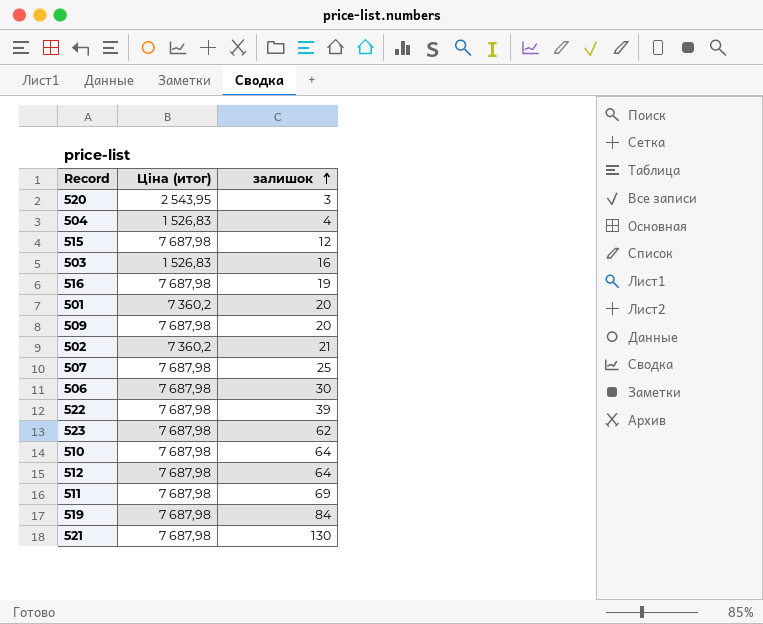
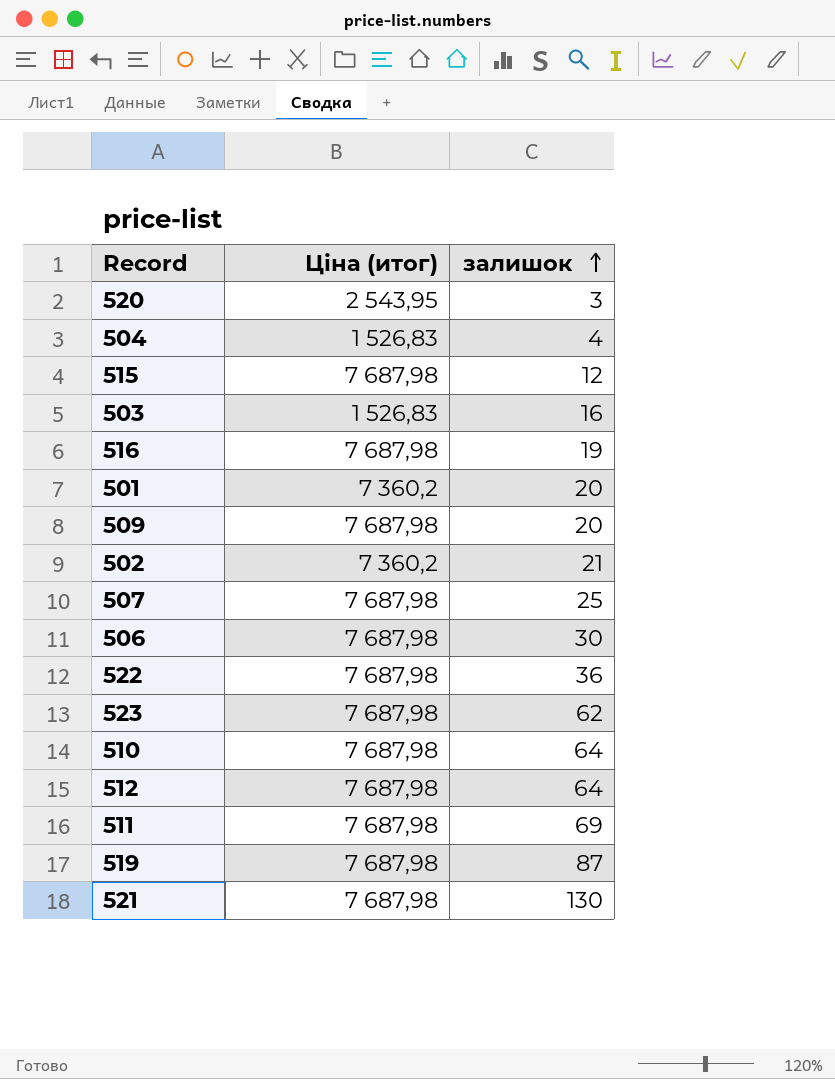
522 | залишок: 39 -> 36
519 | залишок: 84 -> 87

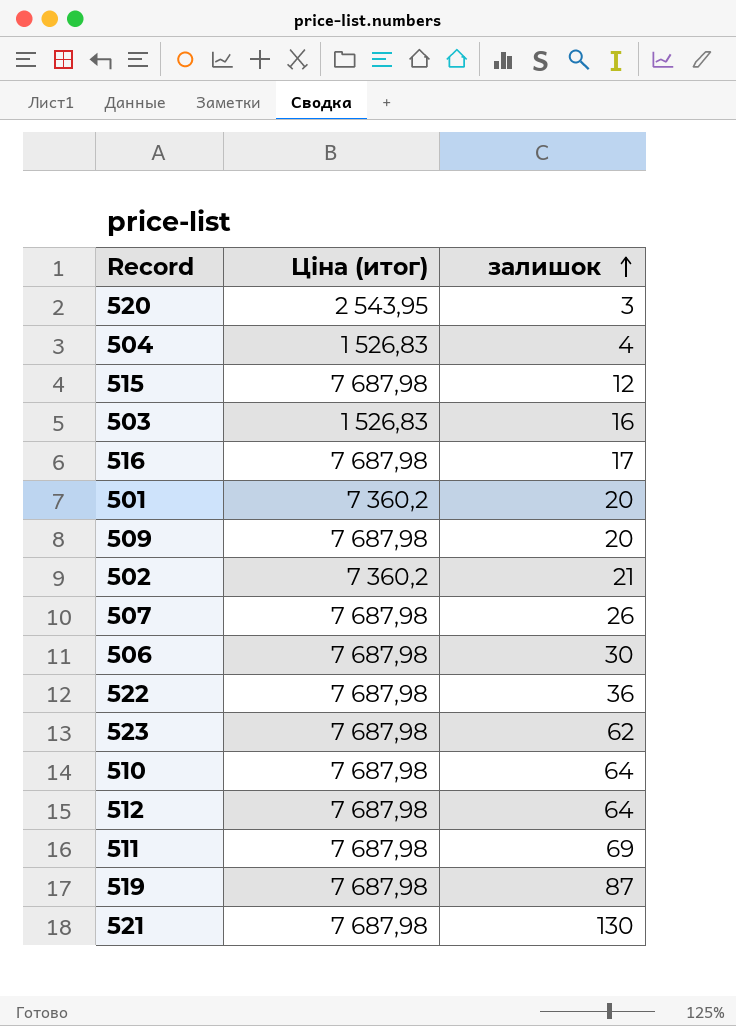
516 | залишок: 19 -> 17
507 | залишок: 25 -> 26

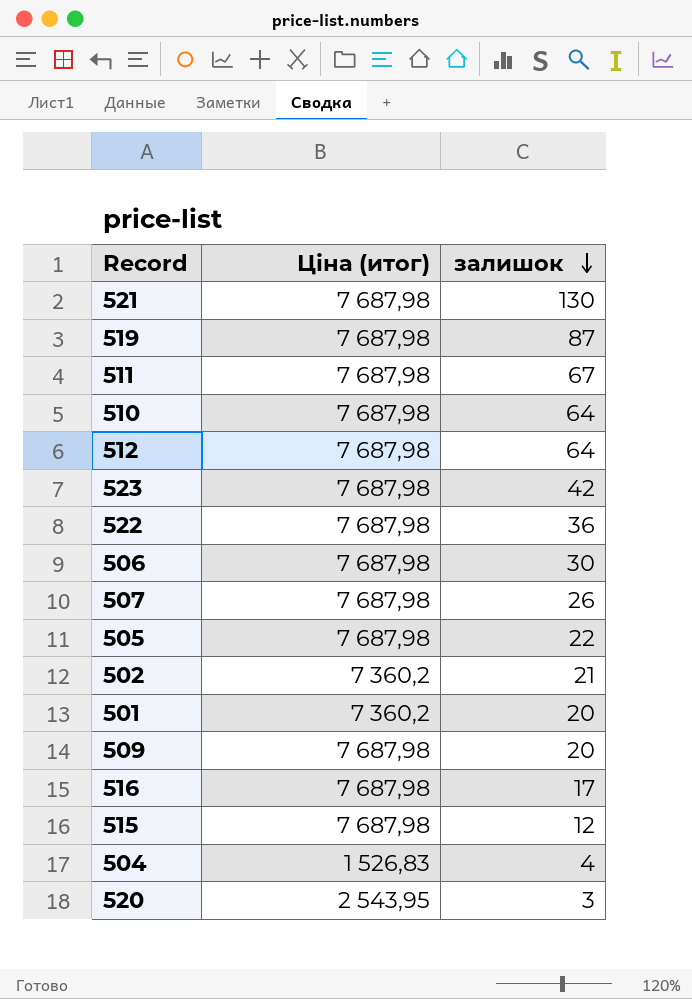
row order: залишок ascending -> залишок descending
row 503: 1 526,83 | 16 -> none
511 | залишок: 69 -> 67
523 | залишок: 62 -> 42
row 505: none -> 7 687,98 | 22

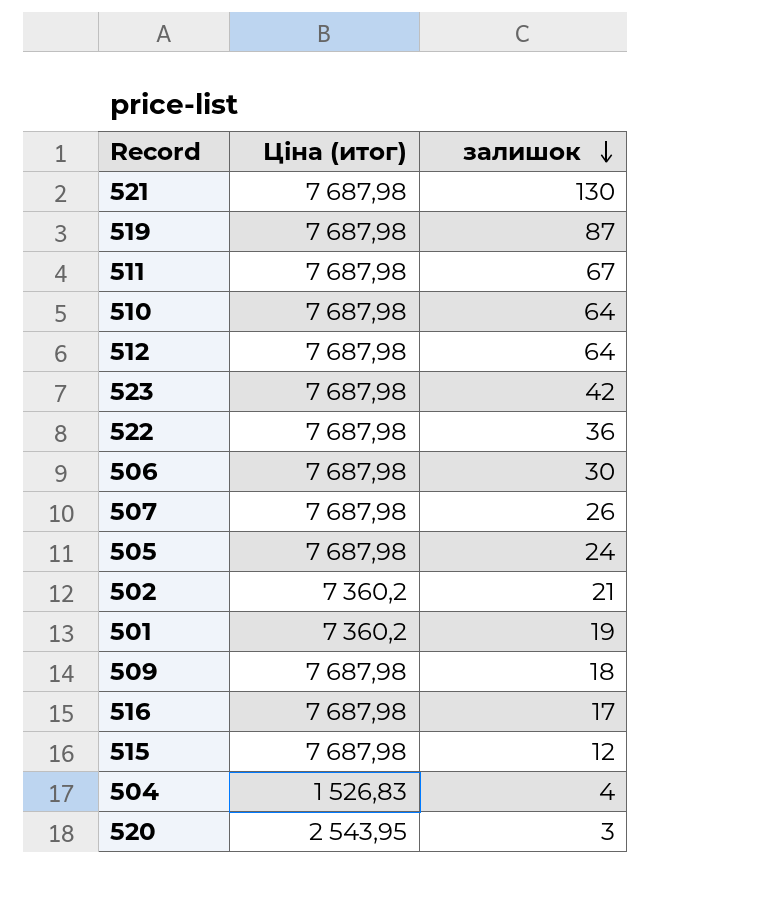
505 | залишок: 22 -> 24
501 | залишок: 20 -> 19
509 | залишок: 20 -> 18

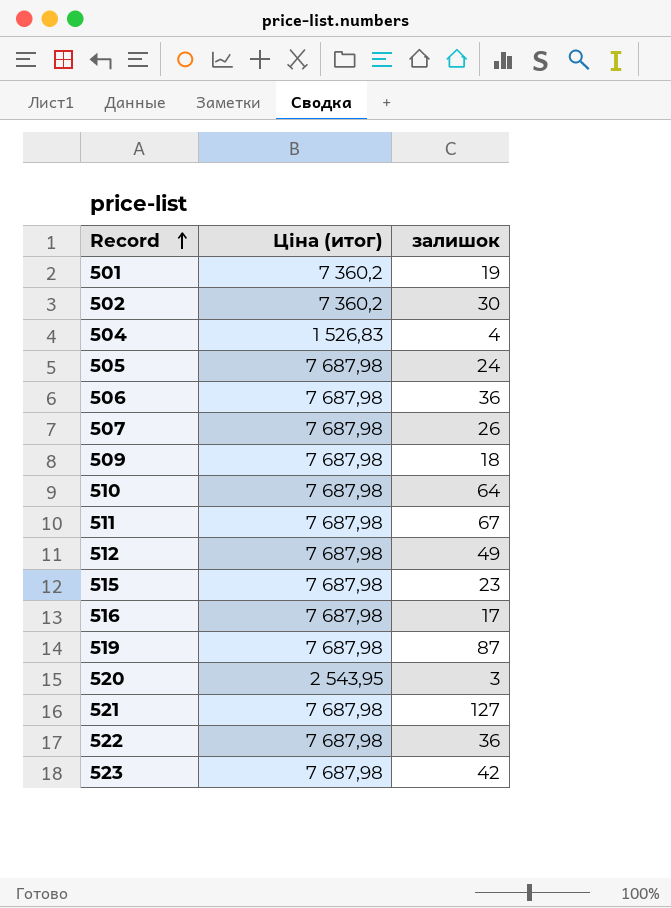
row order: залишок descending -> Record ascending
502 | залишок: 21 -> 30
506 | залишок: 30 -> 36
512 | залишок: 64 -> 49
515 | залишок: 12 -> 23
521 | залишок: 130 -> 127

